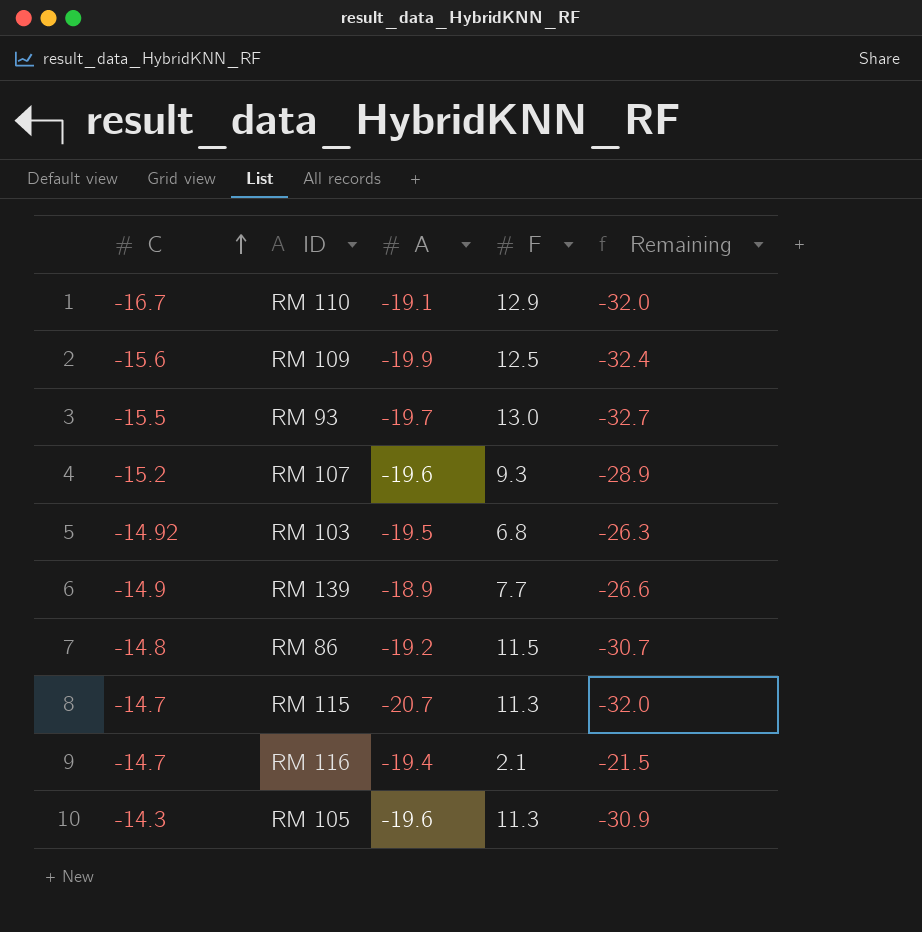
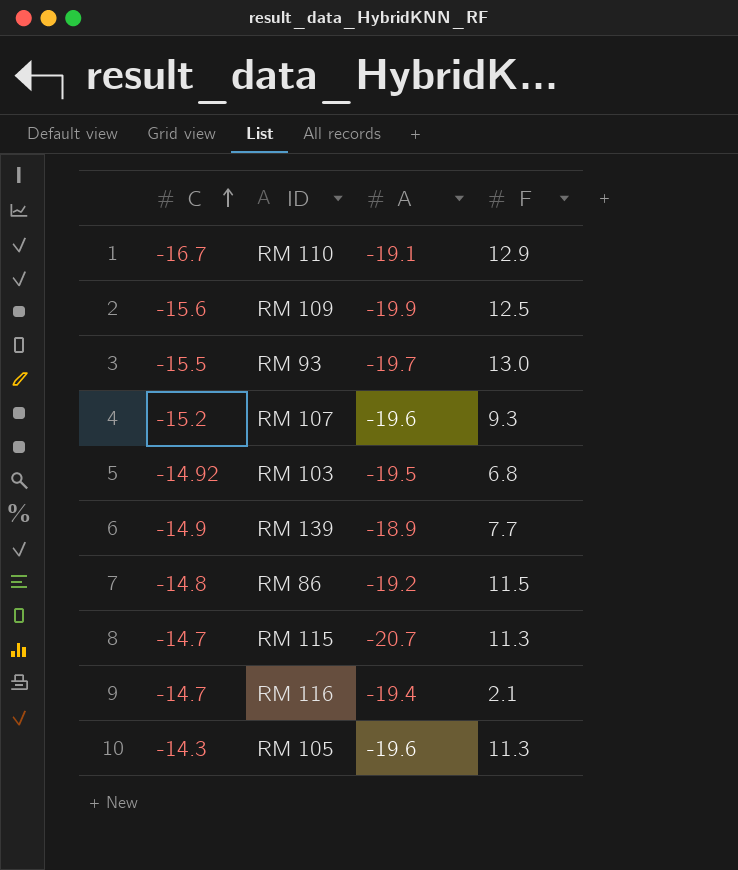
column Remaining | formula: [A] - [F] -> none

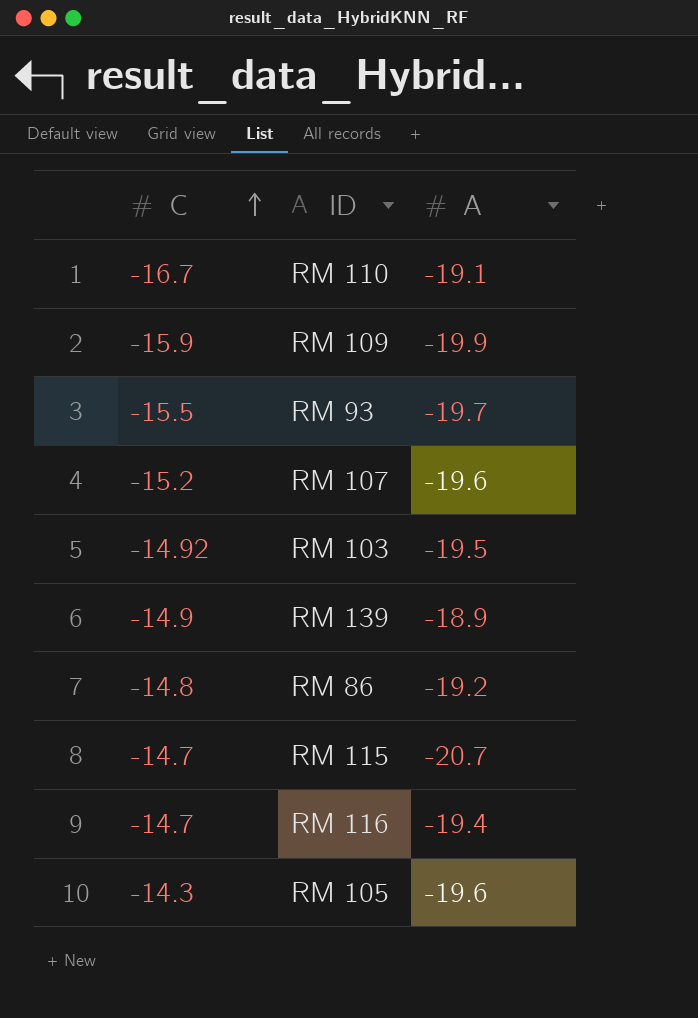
column F | position: 4 -> none
RM 109 | C: -15.6 -> -15.9

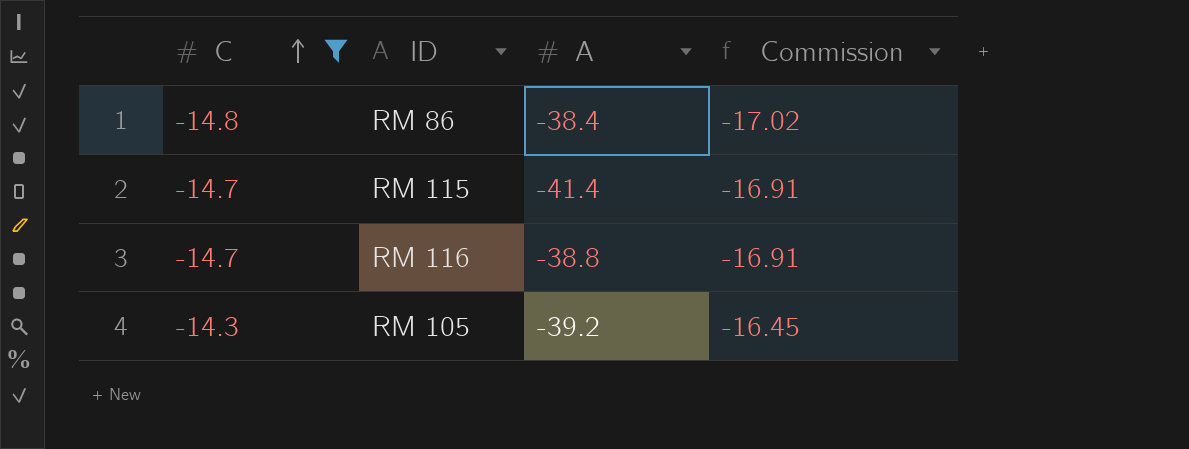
filter: none -> C >= -14.8
column Commission | formula: none -> [C] * 1.15
RM 86 | A: -19.2 -> -38.4
RM 115 | A: -20.7 -> -41.4
RM 116 | A: -19.4 -> -38.8
RM 105 | A: -19.6 -> -39.2

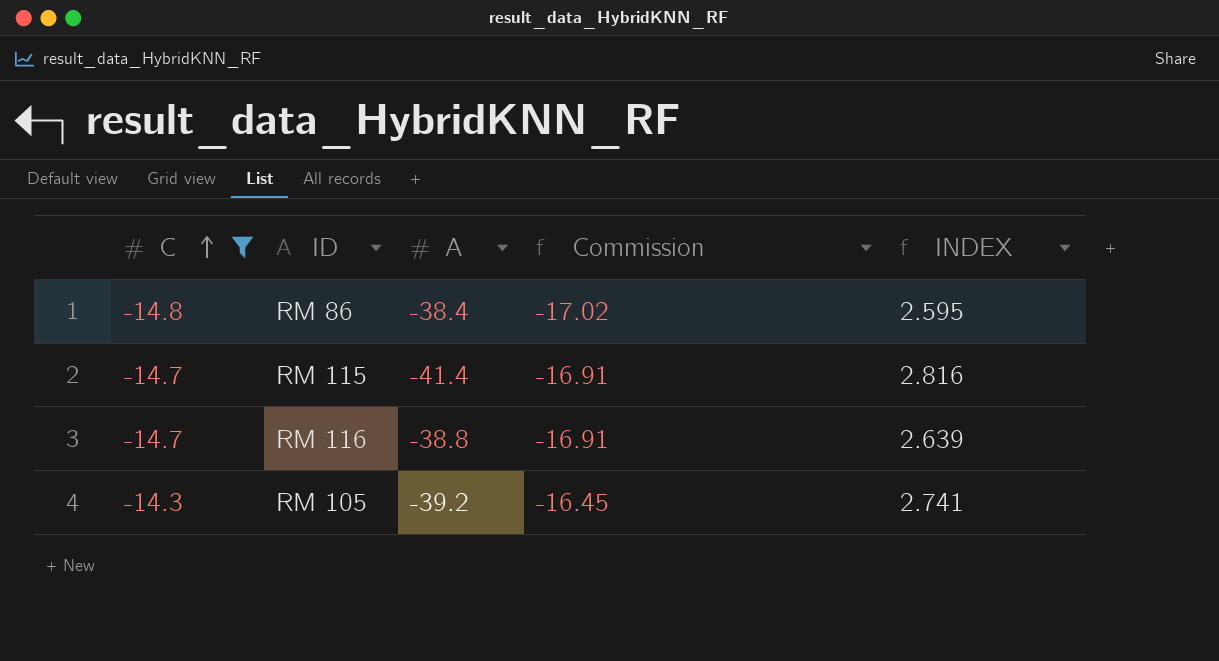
column INDEX | formula: none -> [A] / [C]

